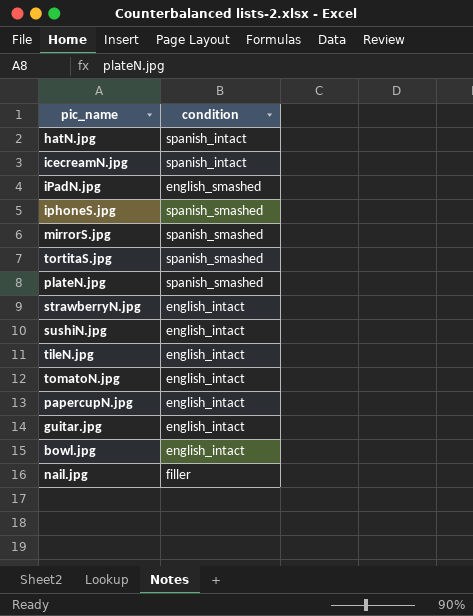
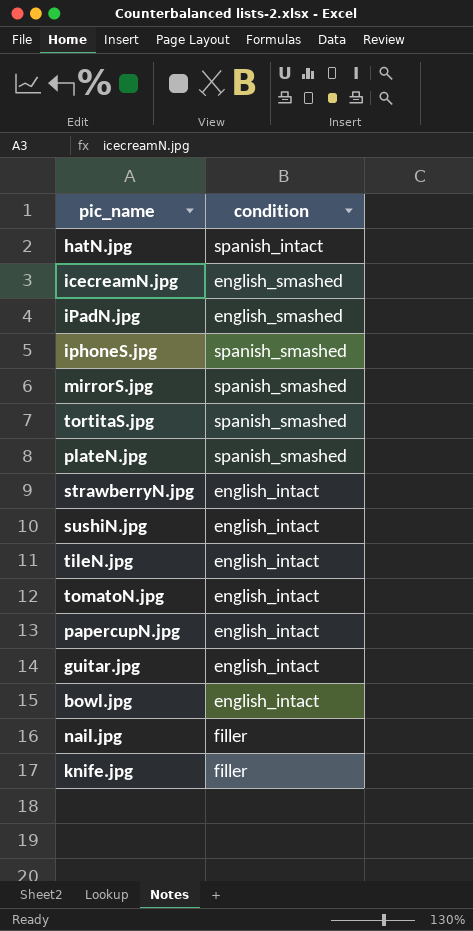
icecreamN.jpg | condition: spanish_intact -> english_smashed
row knife.jpg: none -> filler

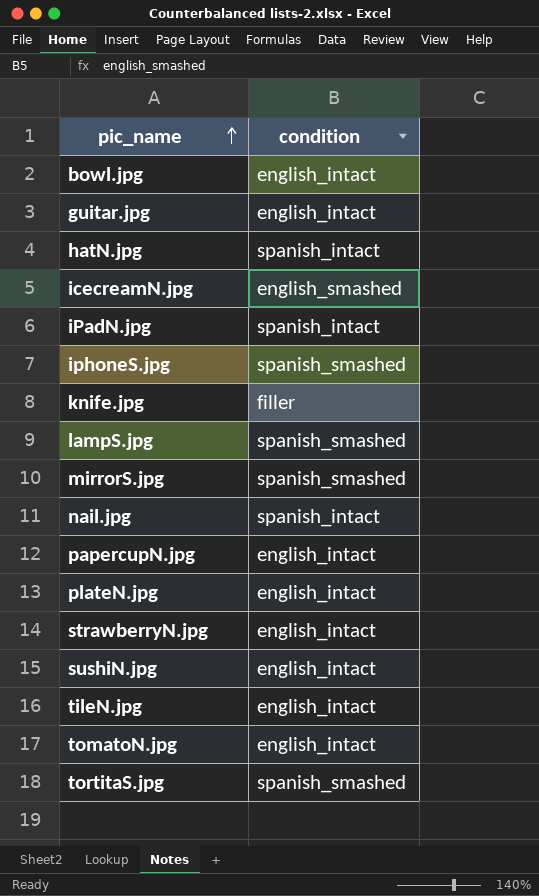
row order: none -> pic_name ascending
iPadN.jpg | condition: english_smashed -> spanish_intact
row lampS.jpg: none -> spanish_smashed
nail.jpg | condition: filler -> spanish_intact
plateN.jpg | condition: spanish_smashed -> english_intact

